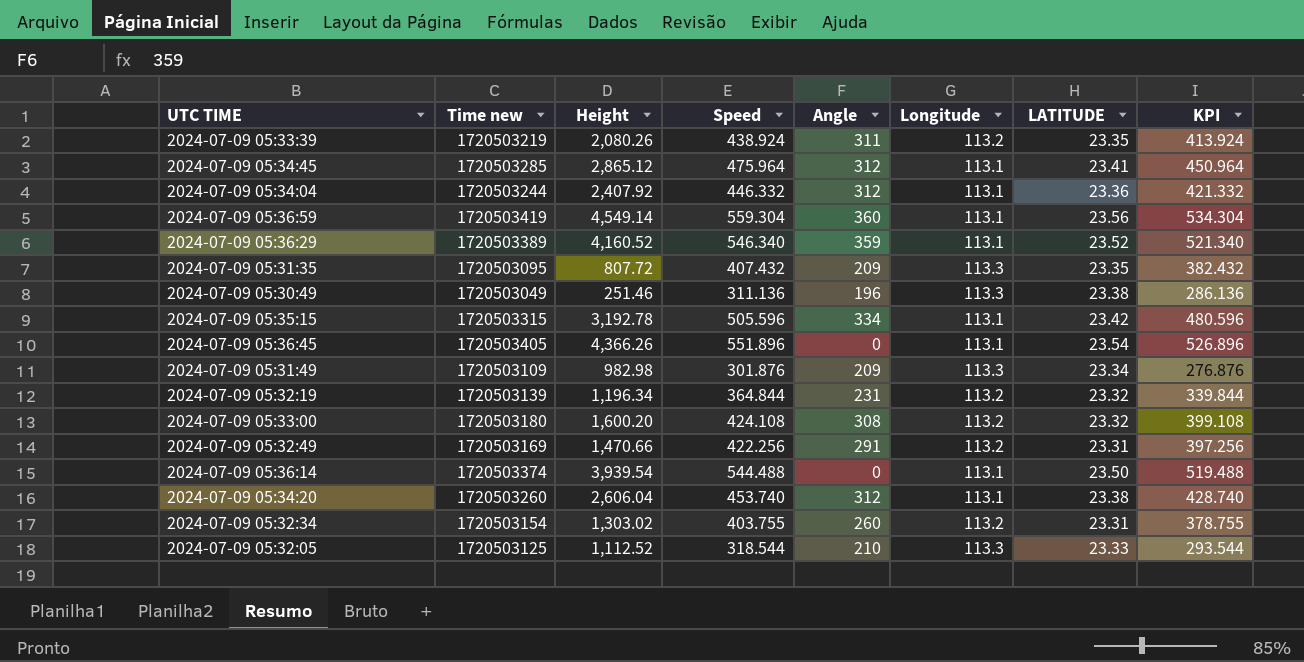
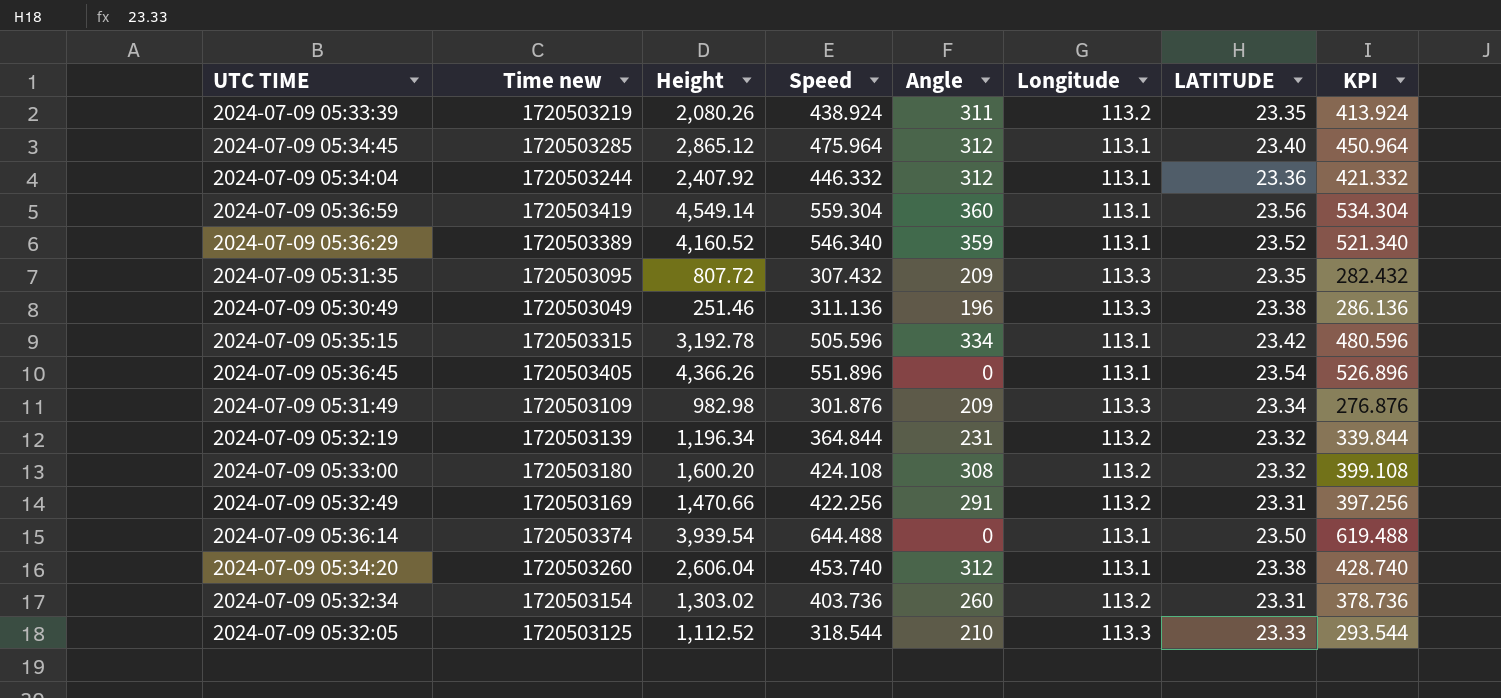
2024-07-09 05:34:45 | LATITUDE: 23.41 -> 23.40
2024-07-09 05:31:35 | Speed: 407.432 -> 307.432
2024-07-09 05:31:35 | KPI: 382.432 -> 282.432
2024-07-09 05:36:14 | Speed: 544.488 -> 644.488
2024-07-09 05:36:14 | KPI: 519.488 -> 619.488
2024-07-09 05:32:34 | Speed: 403.755 -> 403.736
2024-07-09 05:32:34 | KPI: 378.755 -> 378.736

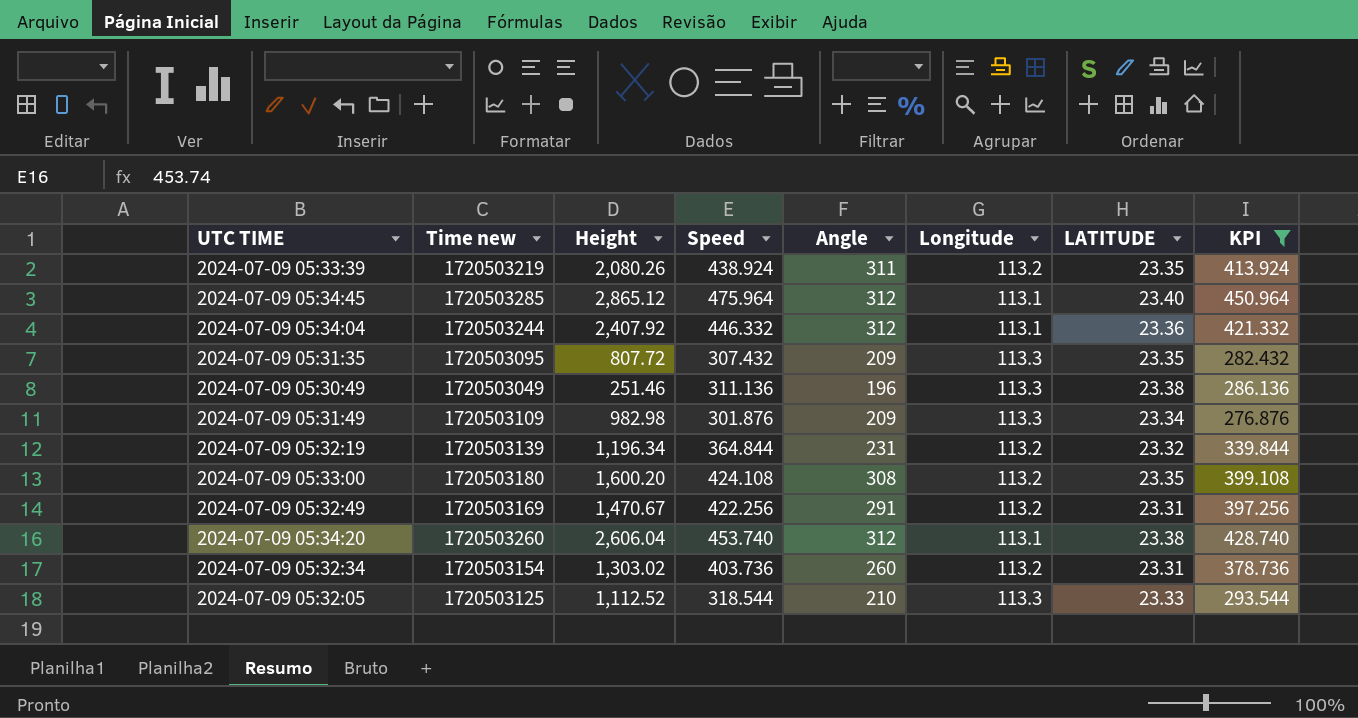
filter: none -> KPI <= 450.964
2024-07-09 05:33:00 | LATITUDE: 23.32 -> 23.35
2024-07-09 05:32:49 | Height: 1,470.66 -> 1,470.67

